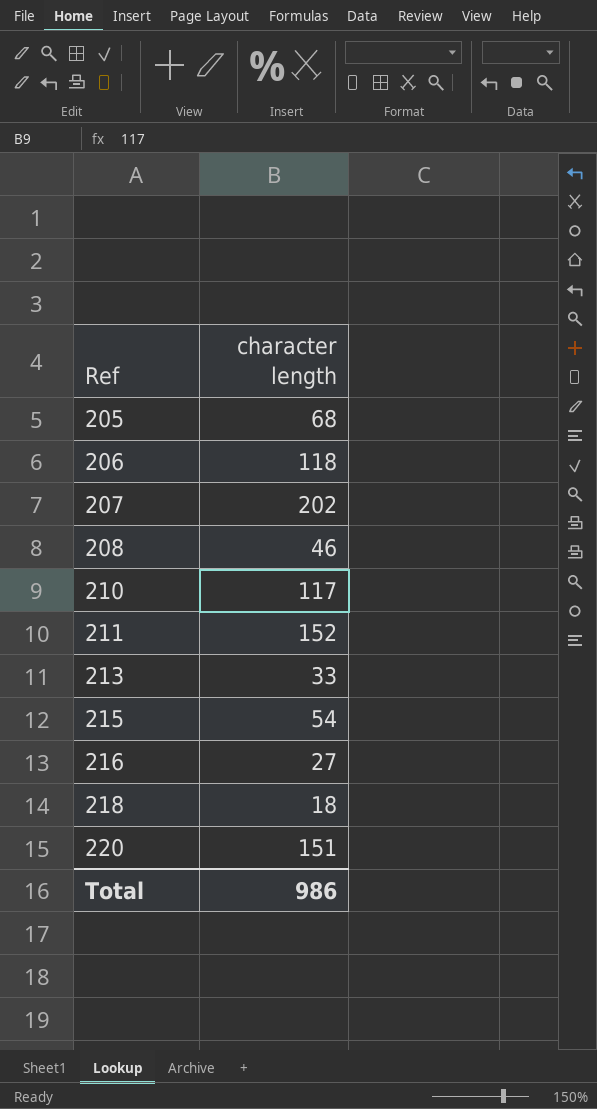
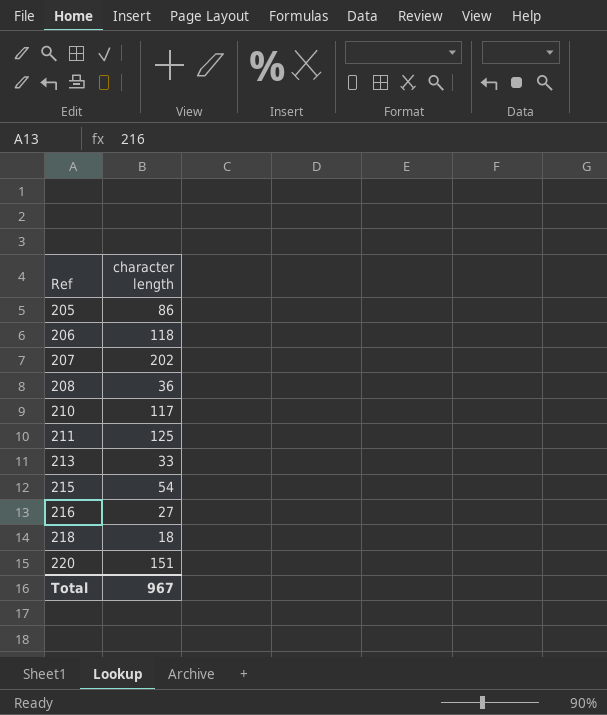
205 | character length: 68 -> 86
208 | character length: 46 -> 36
211 | character length: 152 -> 125
Total | character length: 986 -> 967

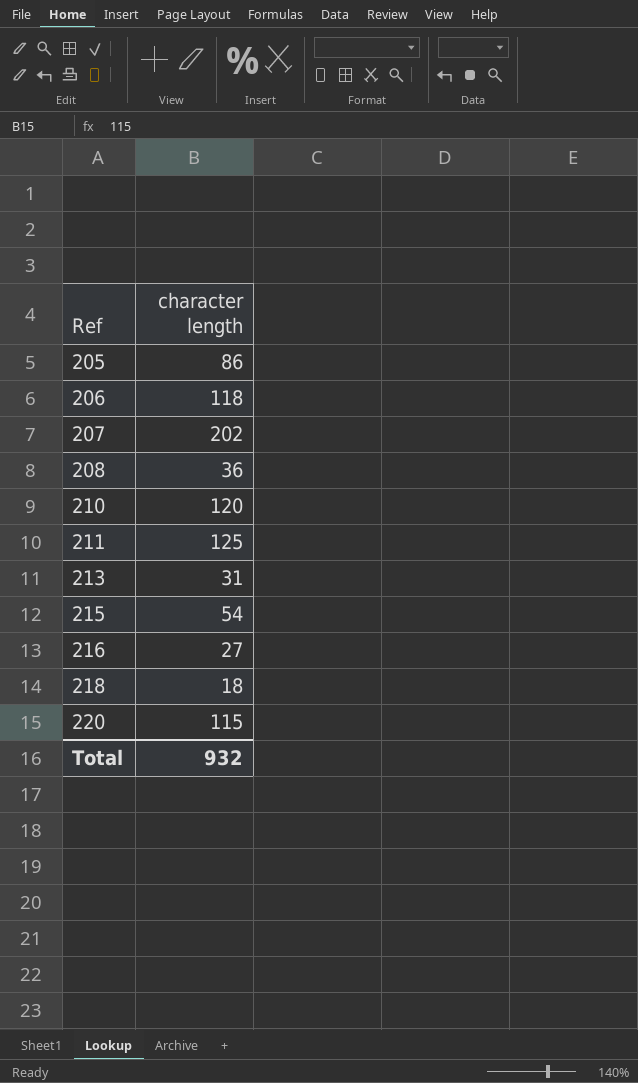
210 | character length: 117 -> 120
213 | character length: 33 -> 31
220 | character length: 151 -> 115
Total | character length: 967 -> 932

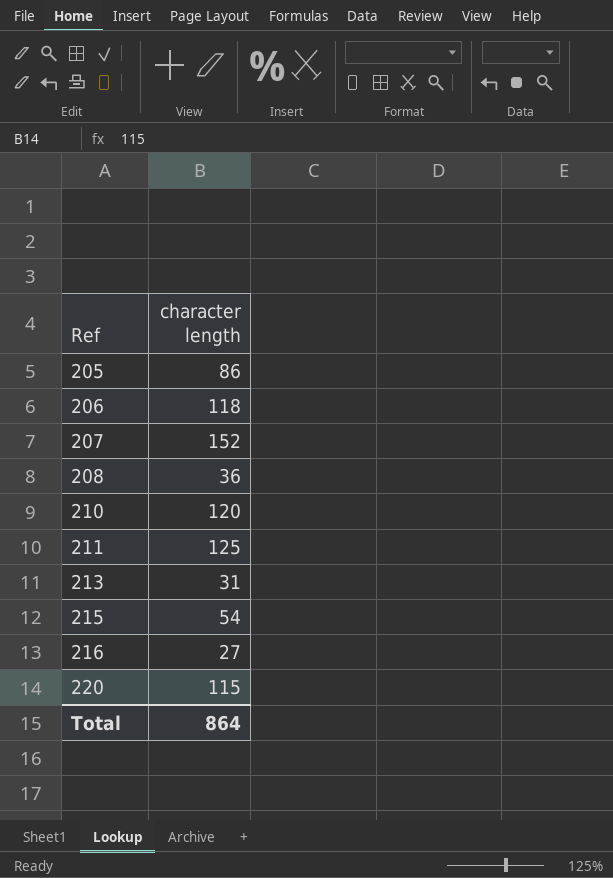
row 218: 18 -> none
207 | character length: 202 -> 152
Total | character length: 932 -> 864

